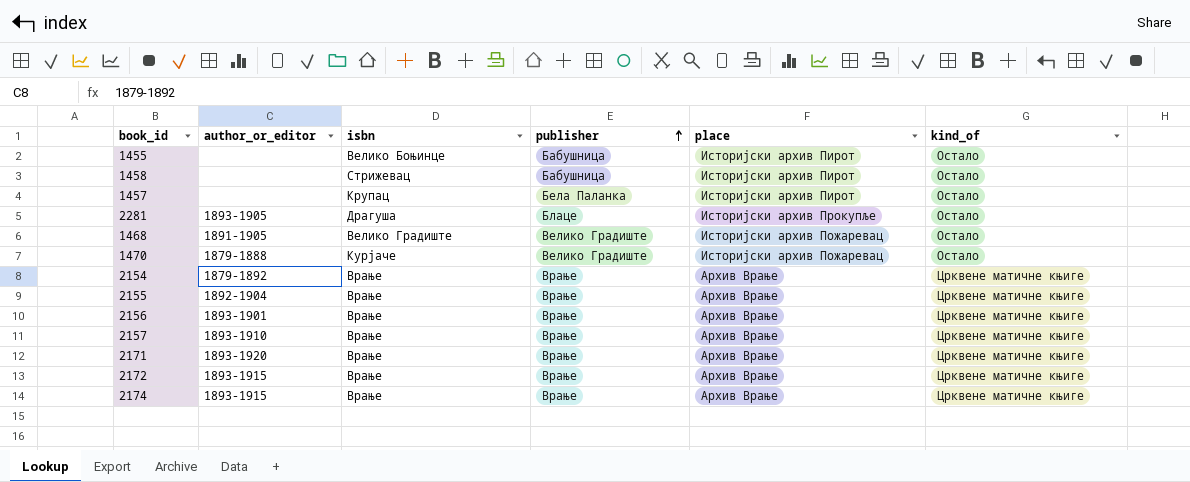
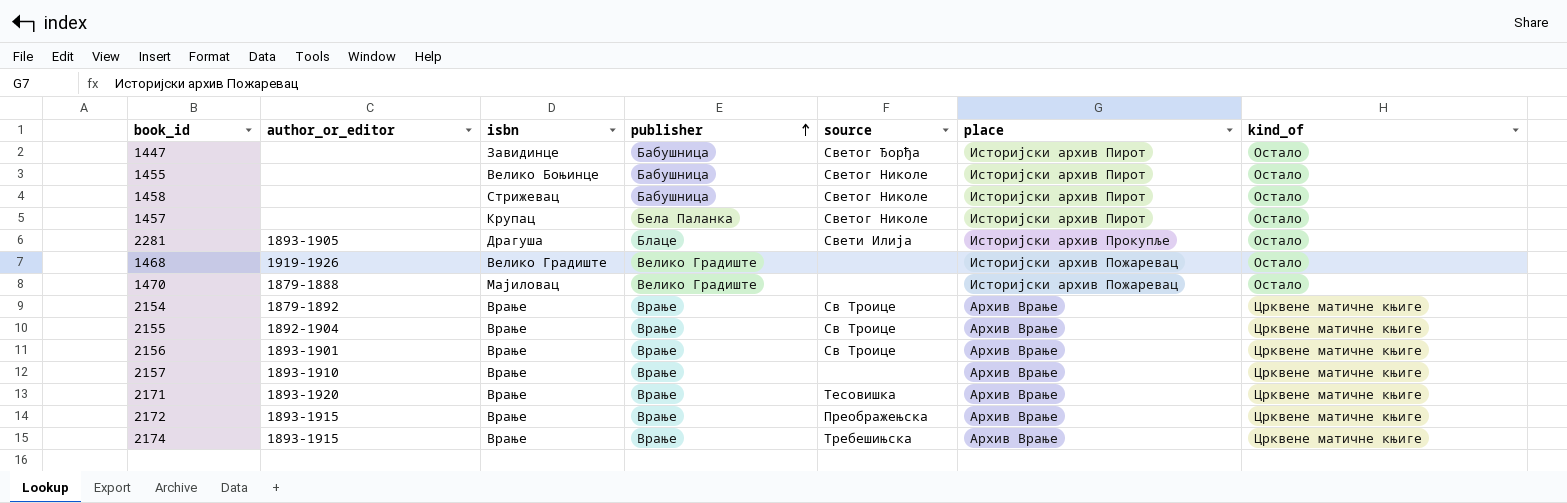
column source | position: none -> 5
row 1447: none -> none | Завидинце | Бабушница | Светог Ђорђа | Историјски архив Пирот | Остало
1468 | author_or_editor: 1891-1905 -> 1919-1926
1470 | isbn: Курјаче -> Мајиловац

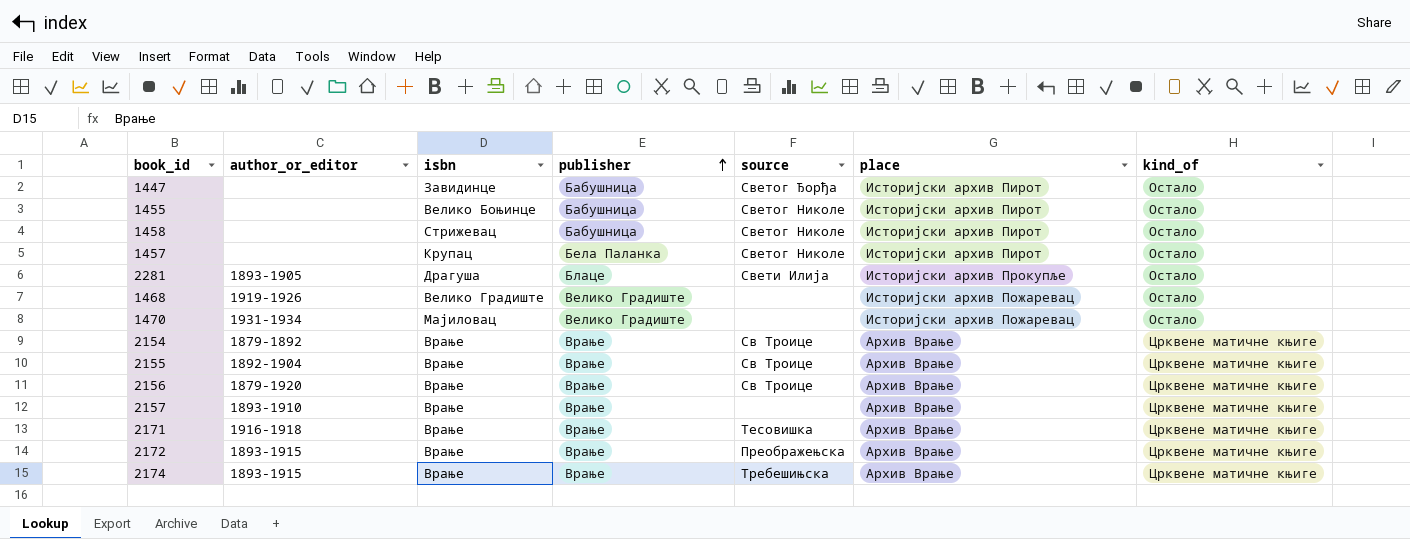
1470 | author_or_editor: 1879-1888 -> 1931-1934
2156 | author_or_editor: 1893-1901 -> 1879-1920
2171 | author_or_editor: 1893-1920 -> 1916-1918

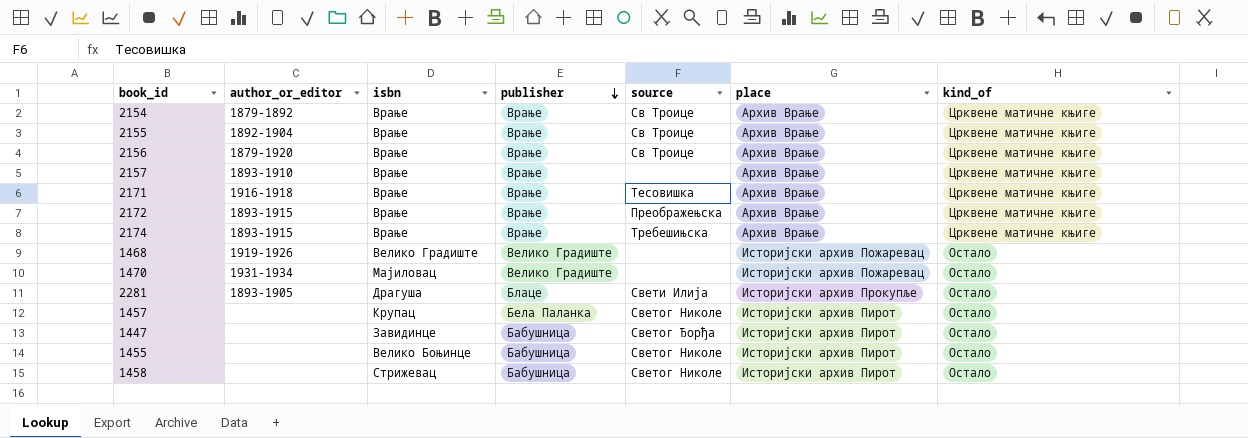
row order: publisher ascending -> publisher descending

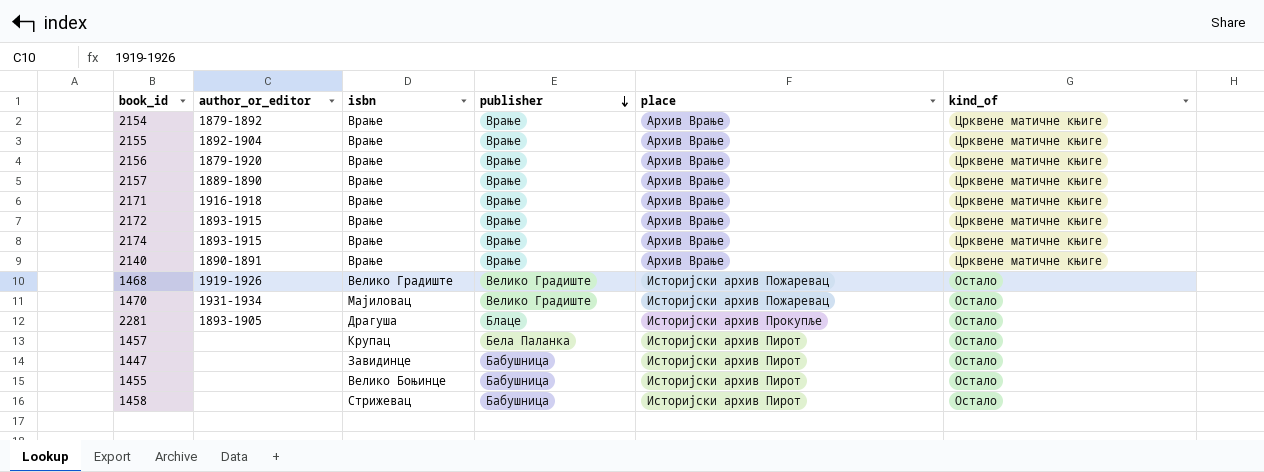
column source | position: 5 -> none
2157 | author_or_editor: 1893-1910 -> 1889-1890
row 2140: none -> 1890-1891 | Врање | Врање | Архив Врање | Црквене матичне књиге

